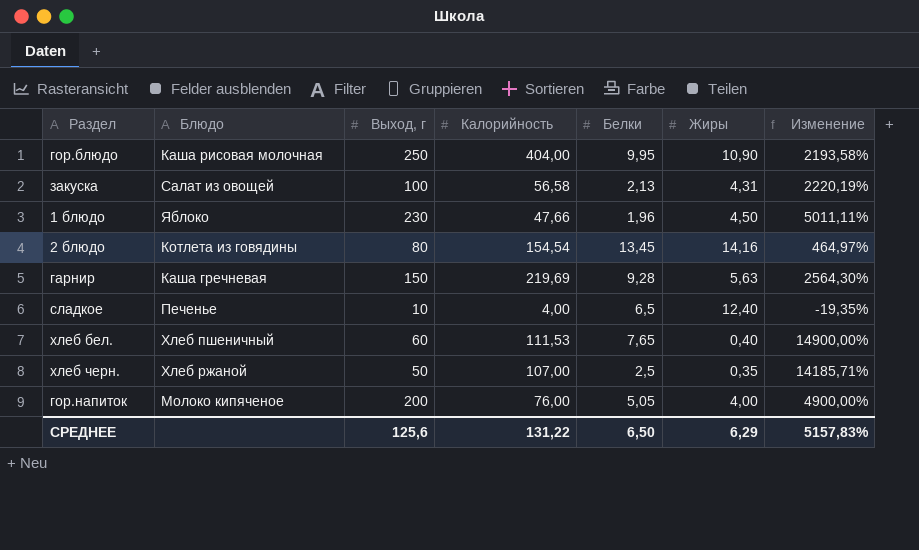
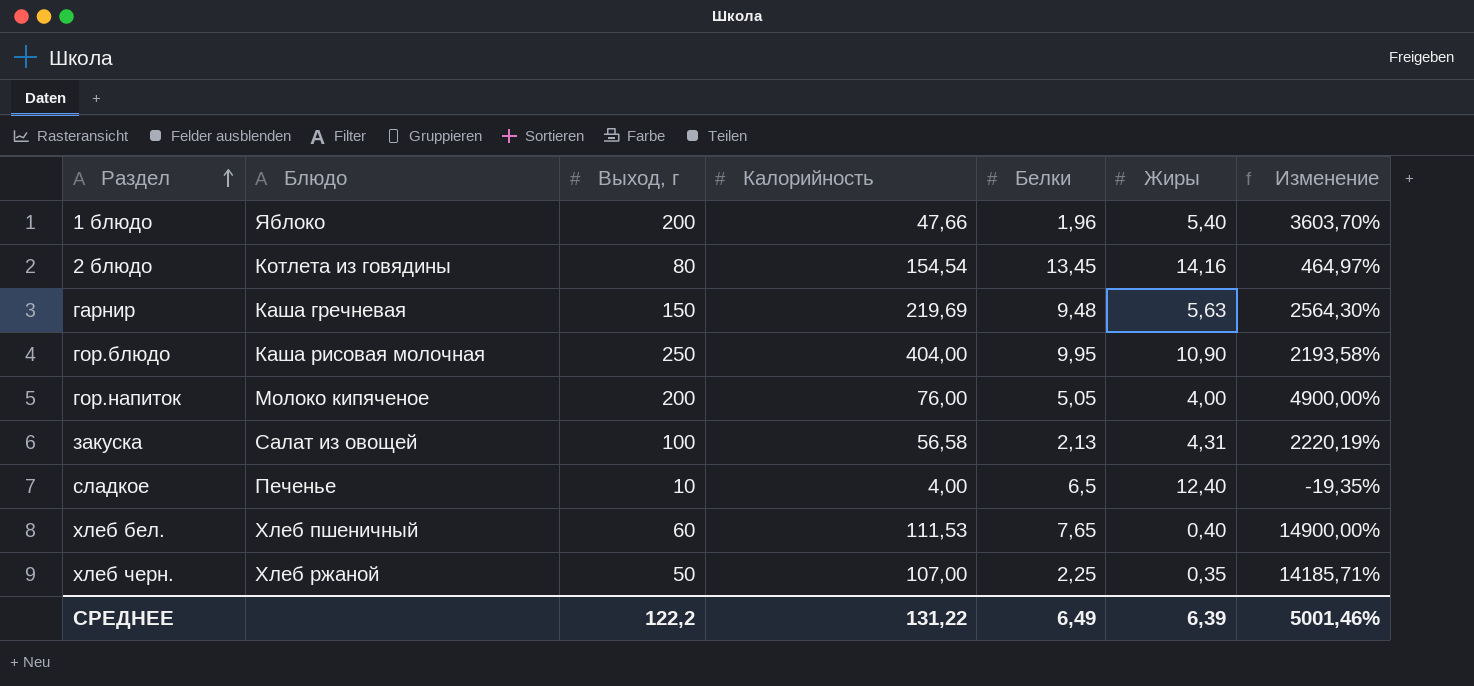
row order: none -> Раздел ascending
1 блюдо | Выход, г: 230 -> 200
1 блюдо | Жиры: 4,50 -> 5,40
1 блюдо | Изменение: 5011,11% -> 3603,70%
гарнир | Белки: 9,28 -> 9,48
хлеб черн. | Белки: 2,5 -> 2,25
СРЕДНЕЕ | Выход, г: 125,6 -> 122,2
СРЕДНЕЕ | Белки: 6,50 -> 6,49
СРЕДНЕЕ | Жиры: 6,29 -> 6,39
СРЕДНЕЕ | Изменение: 5157,83% -> 5001,46%

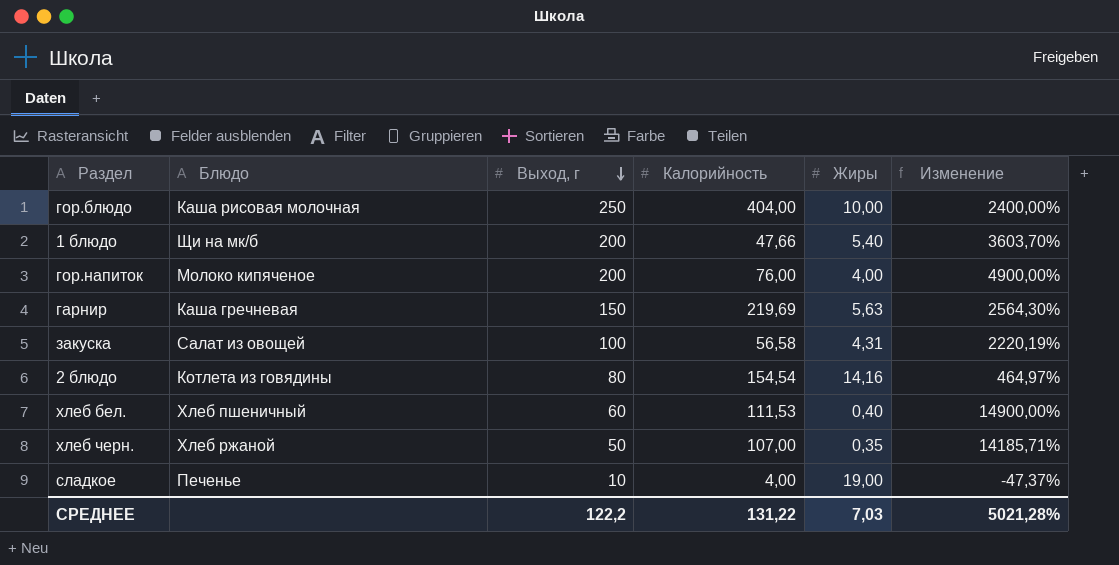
row order: Раздел ascending -> Выход, г descending
column Белки | position: 5 -> none
гор.блюдо | Жиры: 10,90 -> 10,00
гор.блюдо | Изменение: 2193,58% -> 2400,00%
1 блюдо | Блюдо: Яблоко -> Щи на мк/б
сладкое | Жиры: 12,40 -> 19,00
сладкое | Изменение: -19,35% -> -47,37%
СРЕДНЕЕ | Жиры: 6,39 -> 7,03
СРЕДНЕЕ | Изменение: 5001,46% -> 5021,28%

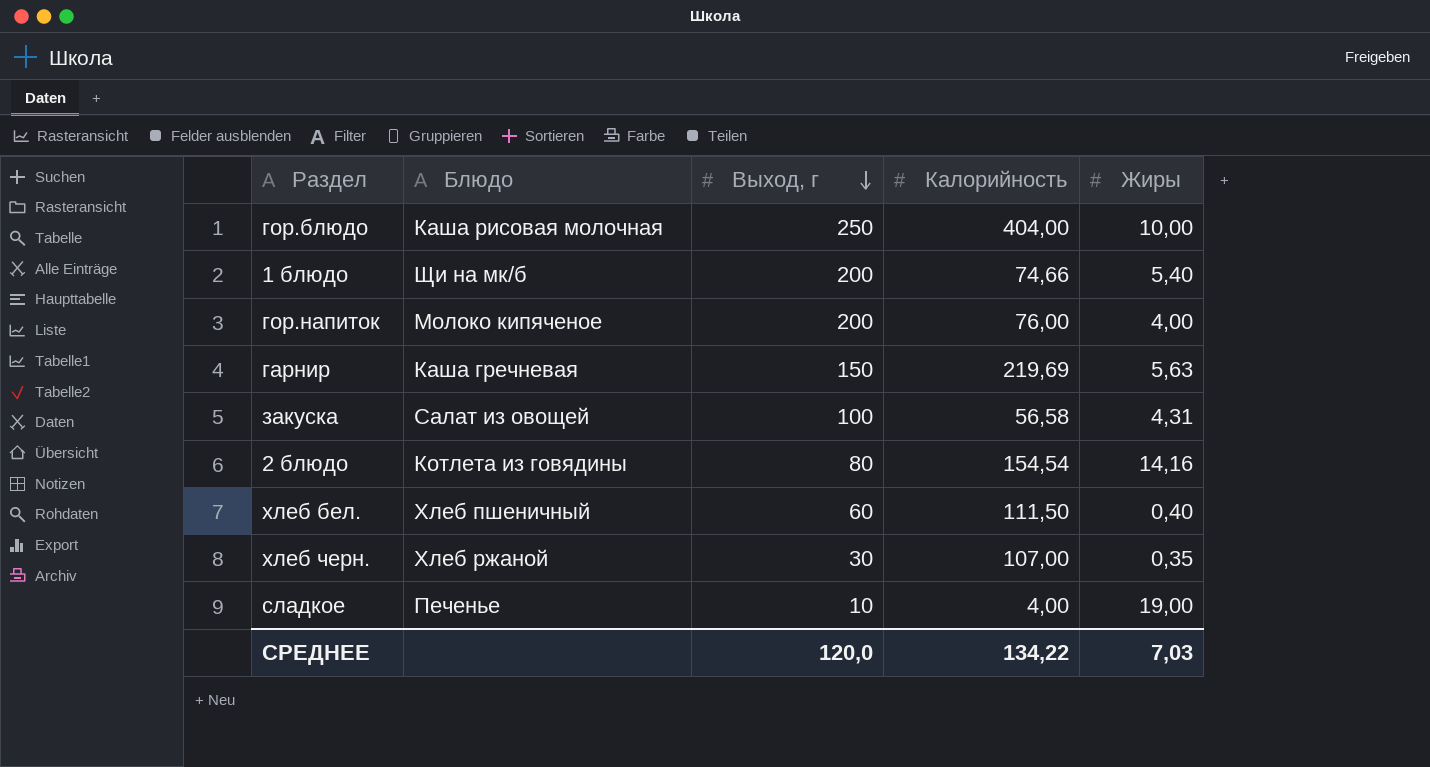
column Изменение | formula: ([Выход, г] - [Жиры]) / [Жиры] -> none
1 блюдо | Калорийность: 47,66 -> 74,66
хлеб бел. | Калорийность: 111,53 -> 111,50
хлеб черн. | Выход, г: 50 -> 30
СРЕДНЕЕ | Выход, г: 122,2 -> 120,0
СРЕДНЕЕ | Калорийность: 131,22 -> 134,22

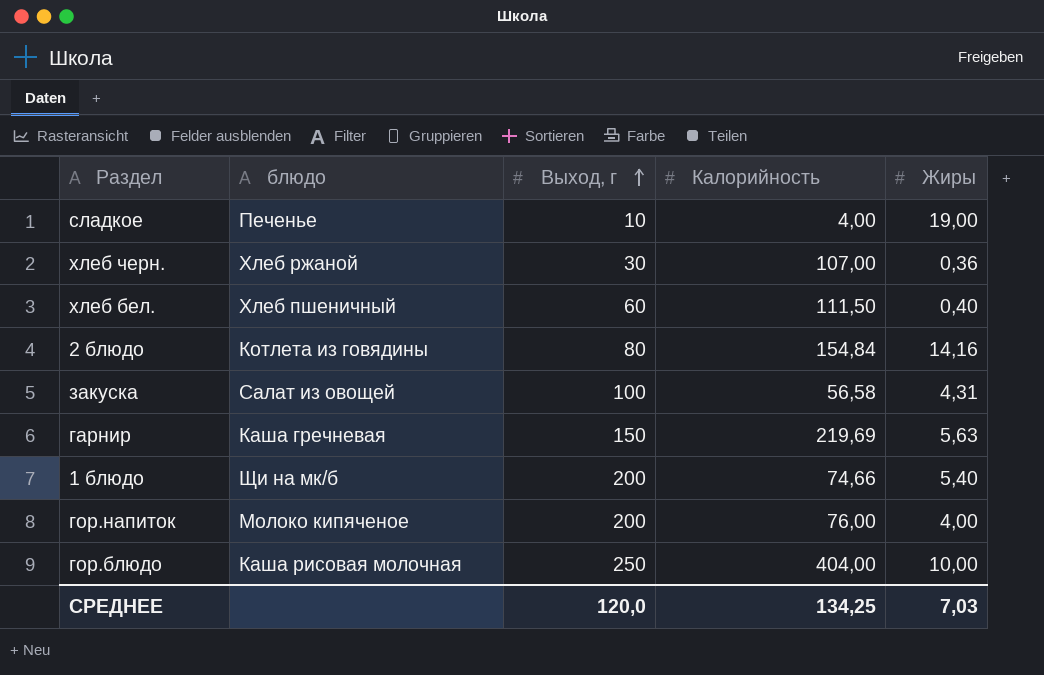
row order: Выход, г descending -> Выход, г ascending
column name: Блюдо -> блюдо
хлеб черн. | Жиры: 0,35 -> 0,36
2 блюдо | Калорийность: 154,54 -> 154,84
СРЕДНЕЕ | Калорийность: 134,22 -> 134,25

